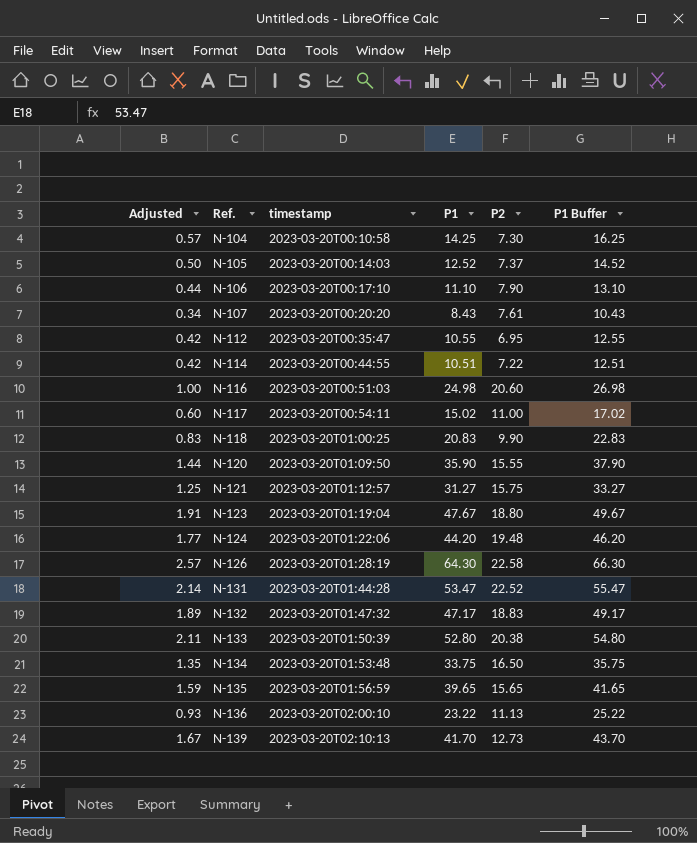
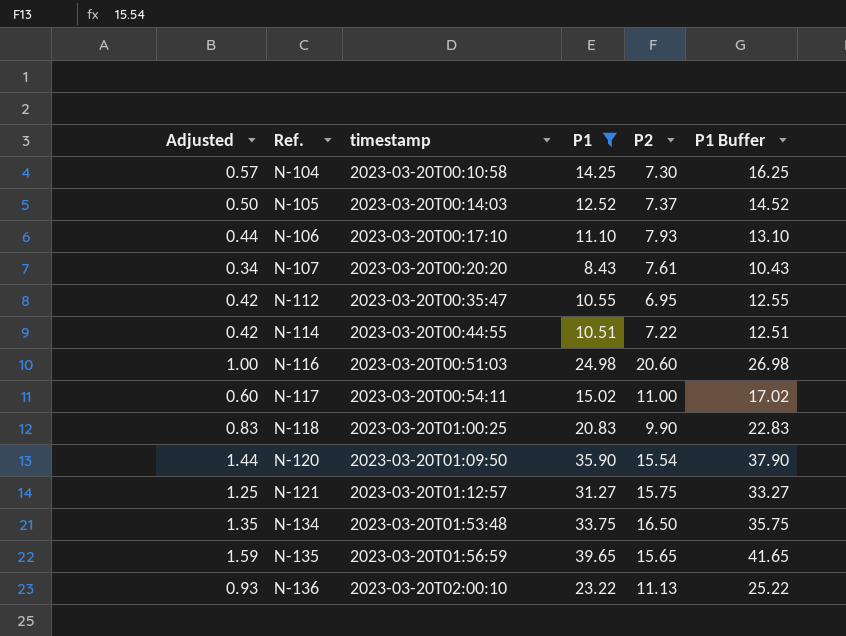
filter: none -> P1 <= 39.65
N-106 | P2: 7.90 -> 7.93
N-120 | P2: 15.55 -> 15.54

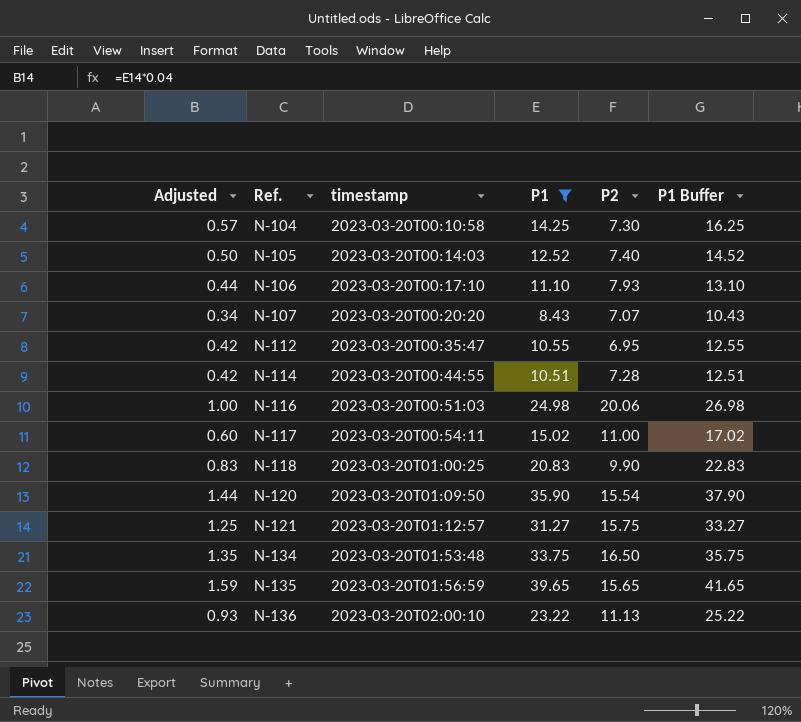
N-105 | P2: 7.37 -> 7.40
N-107 | P2: 7.61 -> 7.07
N-114 | P2: 7.22 -> 7.28
N-116 | P2: 20.60 -> 20.06

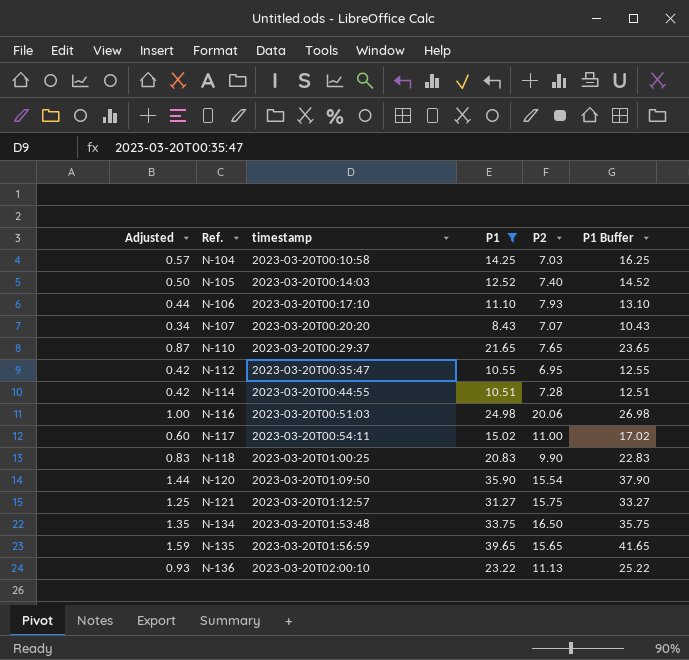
N-104 | P2: 7.30 -> 7.03
row N-110: none -> 0.87 | 2023-03-20T00:29:37 | 21.65 | 7.65 | 23.65

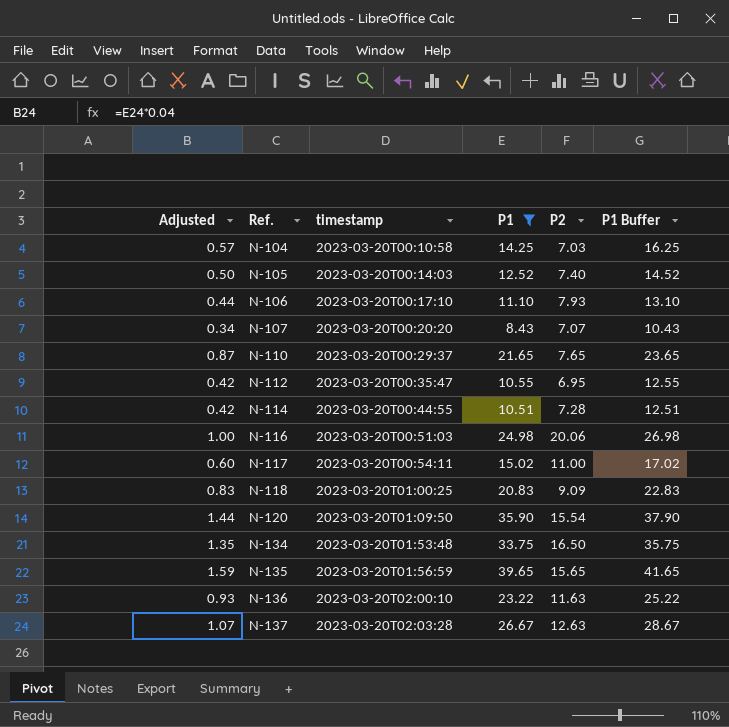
row N-121: 1.25 | 2023-03-20T01:12:57 | 31.27 | 15.75 | 33.27 -> none
N-118 | P2: 9.90 -> 9.09
N-136 | P2: 11.13 -> 11.63
row N-137: none -> 1.07 | 2023-03-20T02:03:28 | 26.67 | 12.63 | 28.67

